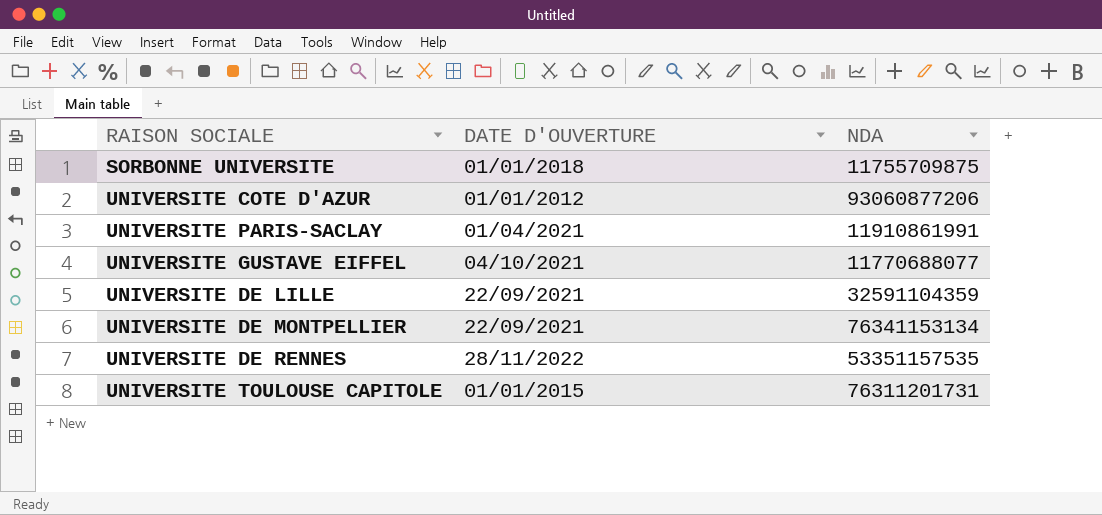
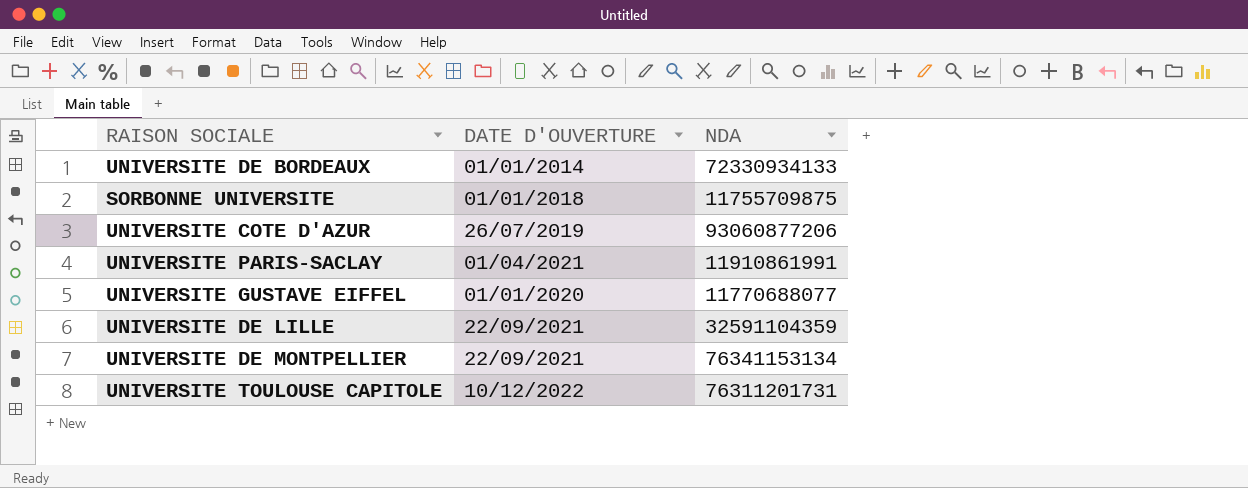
row UNIVERSITE DE RENNES: 28/11/2022 | 53351157535 -> none
row UNIVERSITE DE BORDEAUX: none -> 01/01/2014 | 72330934133
UNIVERSITE COTE D'AZUR | DATE D'OUVERTURE: 01/01/2012 -> 26/07/2019
UNIVERSITE GUSTAVE EIFFEL | DATE D'OUVERTURE: 04/10/2021 -> 01/01/2020
UNIVERSITE TOULOUSE CAPITOLE | DATE D'OUVERTURE: 01/01/2015 -> 10/12/2022

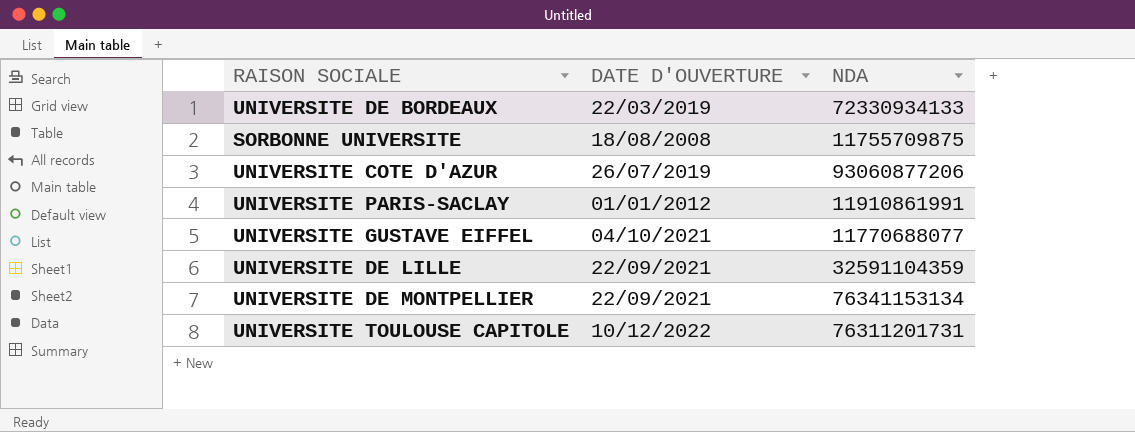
UNIVERSITE DE BORDEAUX | DATE D'OUVERTURE: 01/01/2014 -> 22/03/2019
SORBONNE UNIVERSITE | DATE D'OUVERTURE: 01/01/2018 -> 18/08/2008
UNIVERSITE PARIS-SACLAY | DATE D'OUVERTURE: 01/04/2021 -> 01/01/2012
UNIVERSITE GUSTAVE EIFFEL | DATE D'OUVERTURE: 01/01/2020 -> 04/10/2021

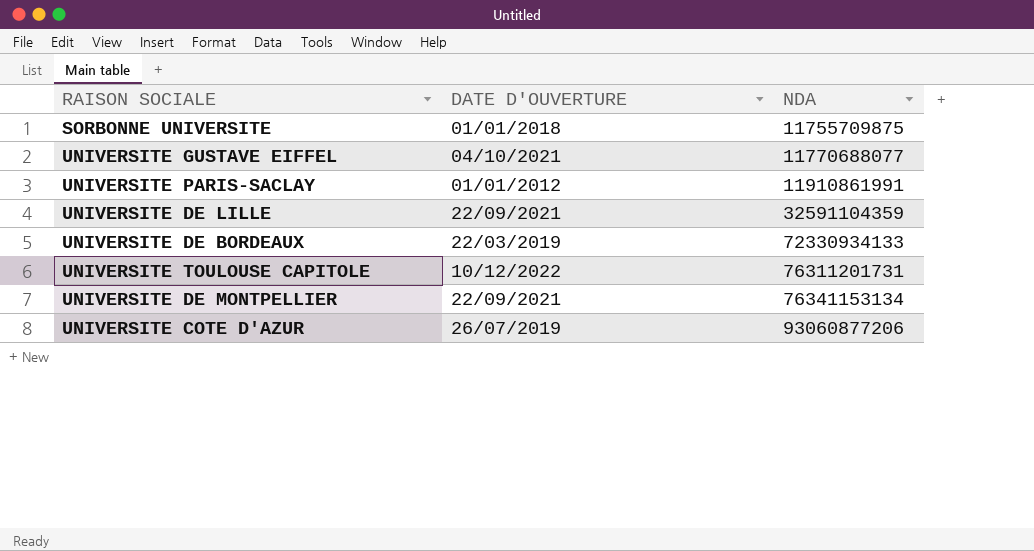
row order: none -> NDA ascending
SORBONNE UNIVERSITE | DATE D'OUVERTURE: 18/08/2008 -> 01/01/2018

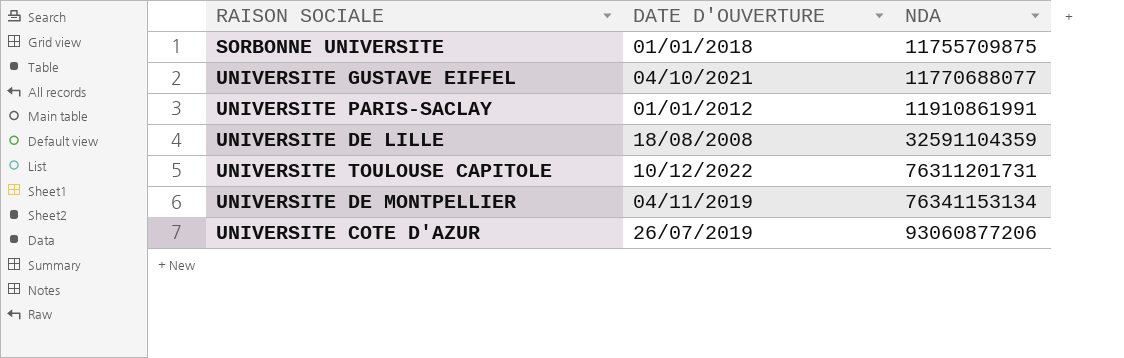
row UNIVERSITE DE BORDEAUX: 22/03/2019 | 72330934133 -> none
UNIVERSITE DE LILLE | DATE D'OUVERTURE: 22/09/2021 -> 18/08/2008
UNIVERSITE DE MONTPELLIER | DATE D'OUVERTURE: 22/09/2021 -> 04/11/2019

